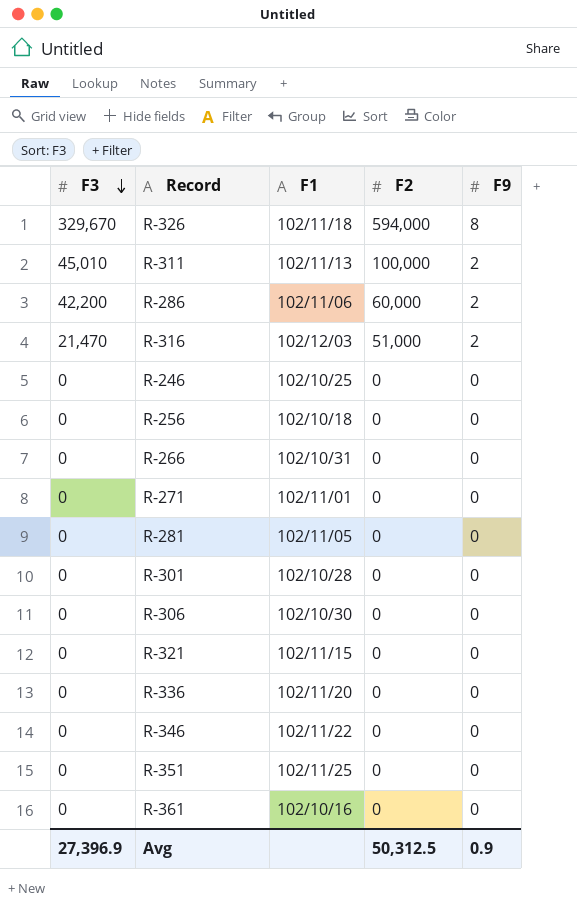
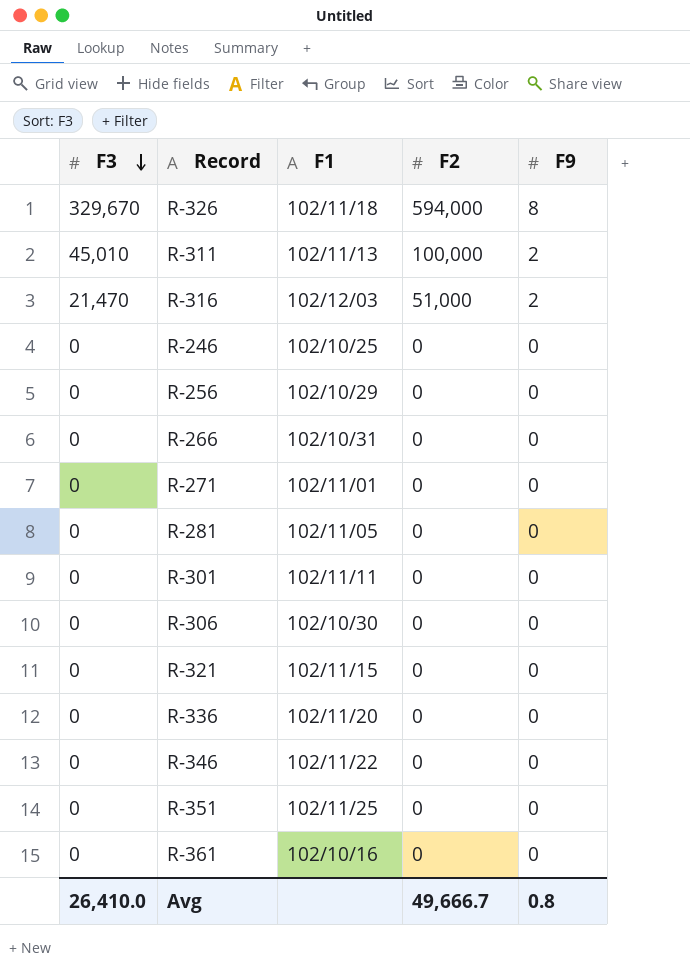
row R-286: 42,200 | 102/11/06 | 60,000 | 2 -> none
R-256 | F1: 102/10/18 -> 102/10/29
R-301 | F1: 102/10/28 -> 102/11/11
Avg | F3: 27,396.9 -> 26,410.0
Avg | F2: 50,312.5 -> 49,666.7
Avg | F9: 0.9 -> 0.8

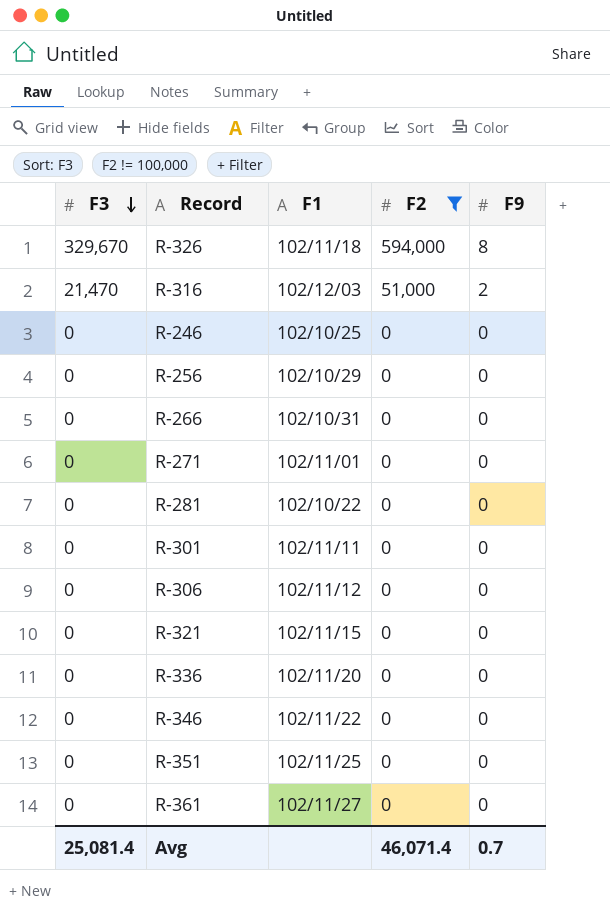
filter: none -> F2 != 100,000
R-281 | F1: 102/11/05 -> 102/10/22
R-306 | F1: 102/10/30 -> 102/11/12
R-361 | F1: 102/10/16 -> 102/11/27
Avg | F3: 26,410.0 -> 25,081.4
Avg | F2: 49,666.7 -> 46,071.4
Avg | F9: 0.8 -> 0.7

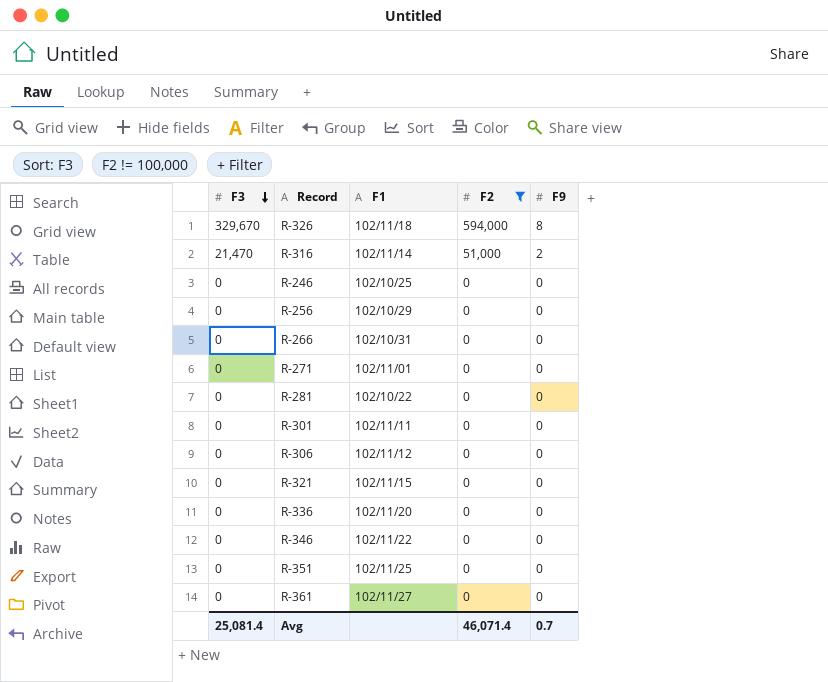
R-316 | F1: 102/12/03 -> 102/11/14

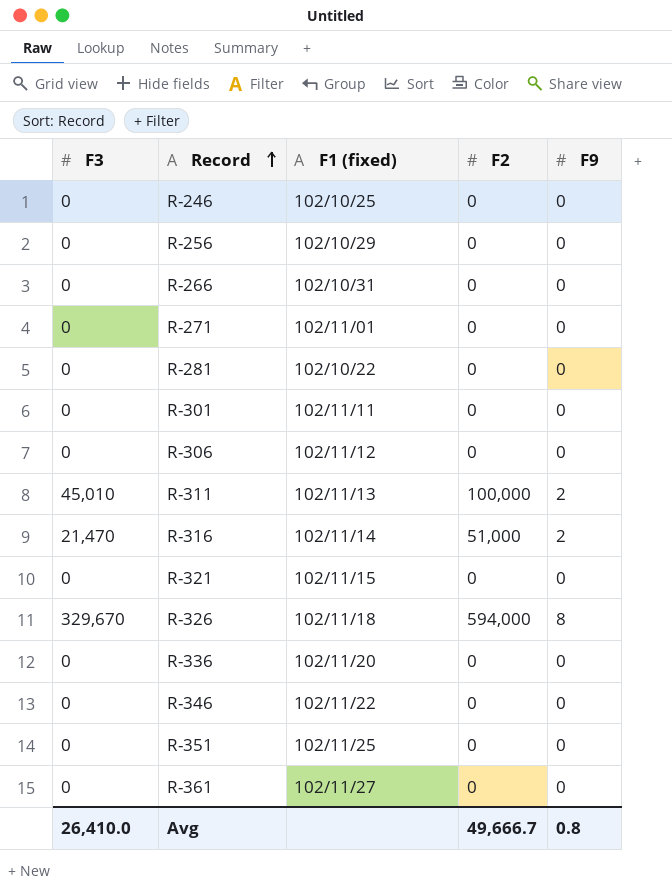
filter: F2 != 100,000 -> none
row order: F3 descending -> Record ascending
column name: F1 -> F1 (fixed)
Avg | F3: 25,081.4 -> 26,410.0
Avg | F2: 46,071.4 -> 49,666.7
Avg | F9: 0.7 -> 0.8

